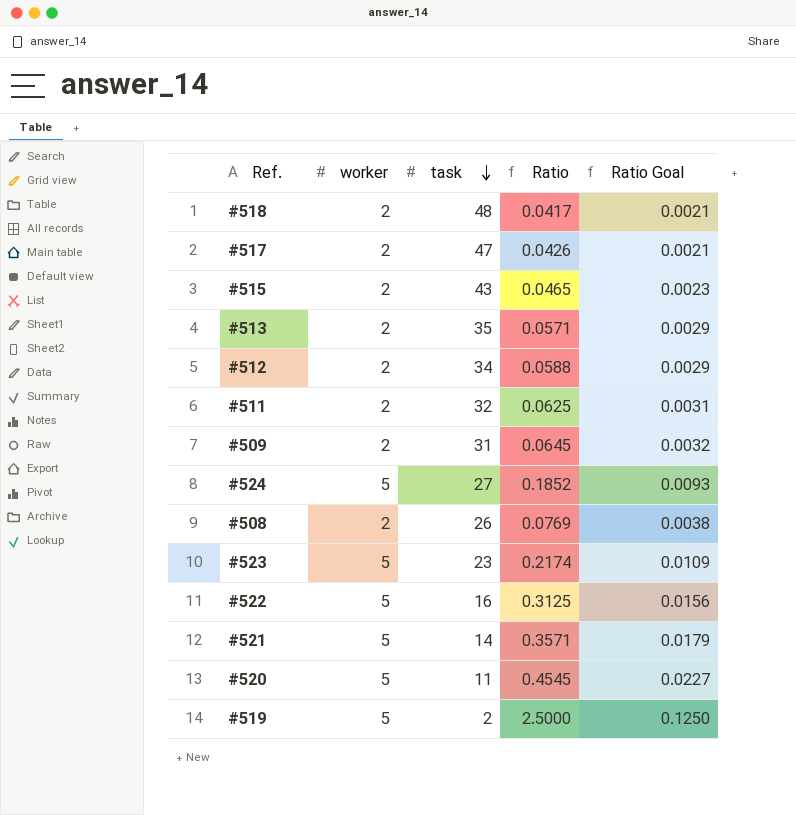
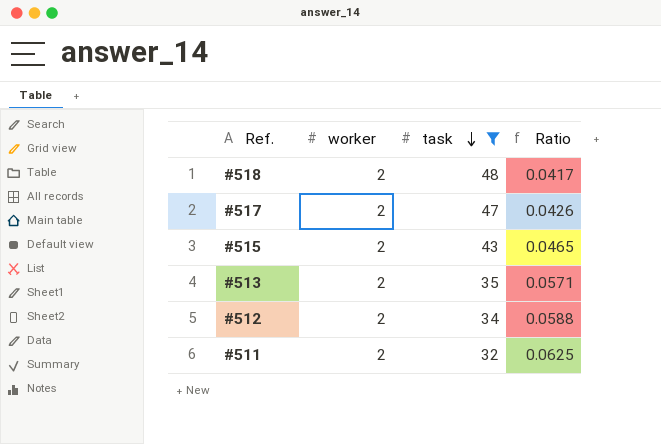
filter: none -> task >= 32
column Ratio Goal | formula: [Ratio] * 0.05 -> none

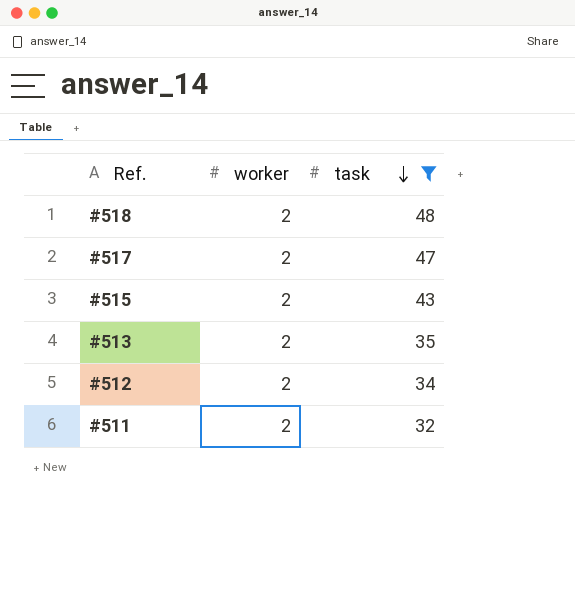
column Ratio | formula: [worker] / [task] -> none

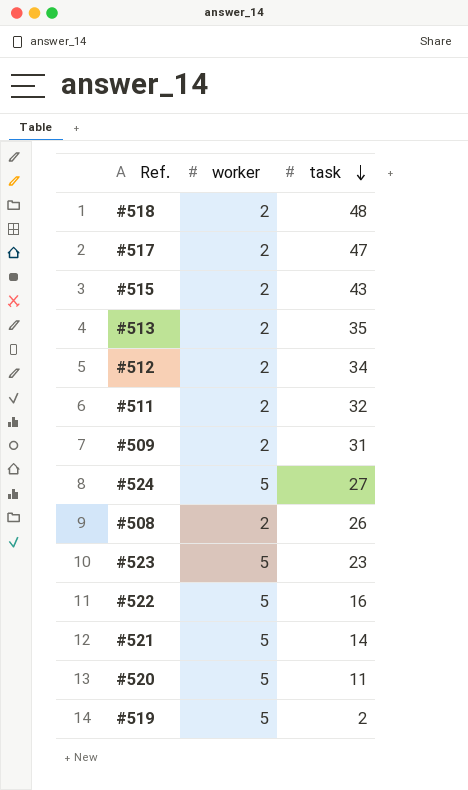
filter: task >= 32 -> none

